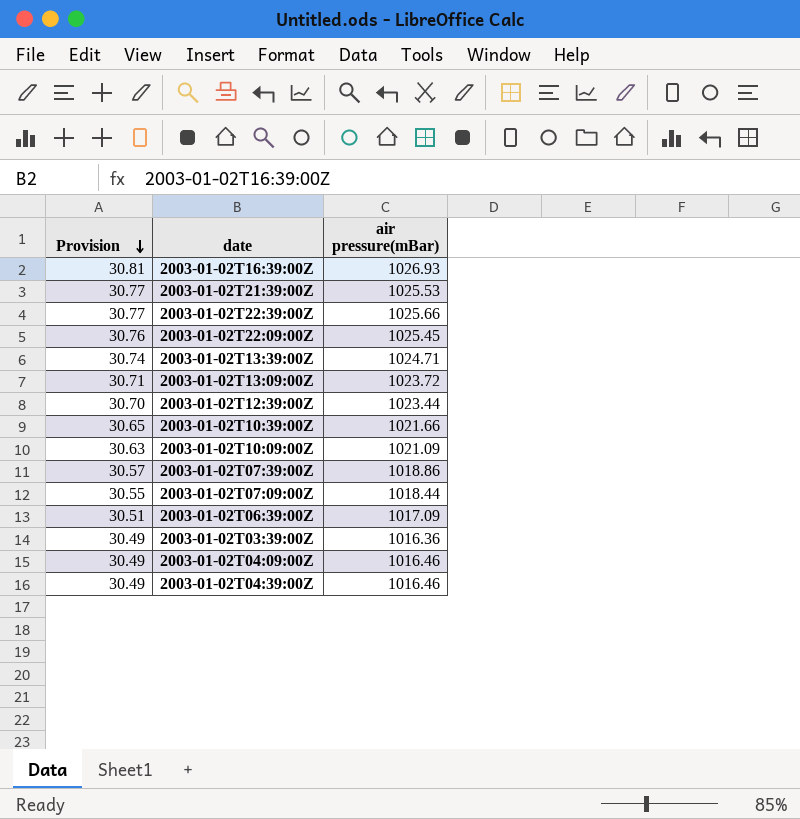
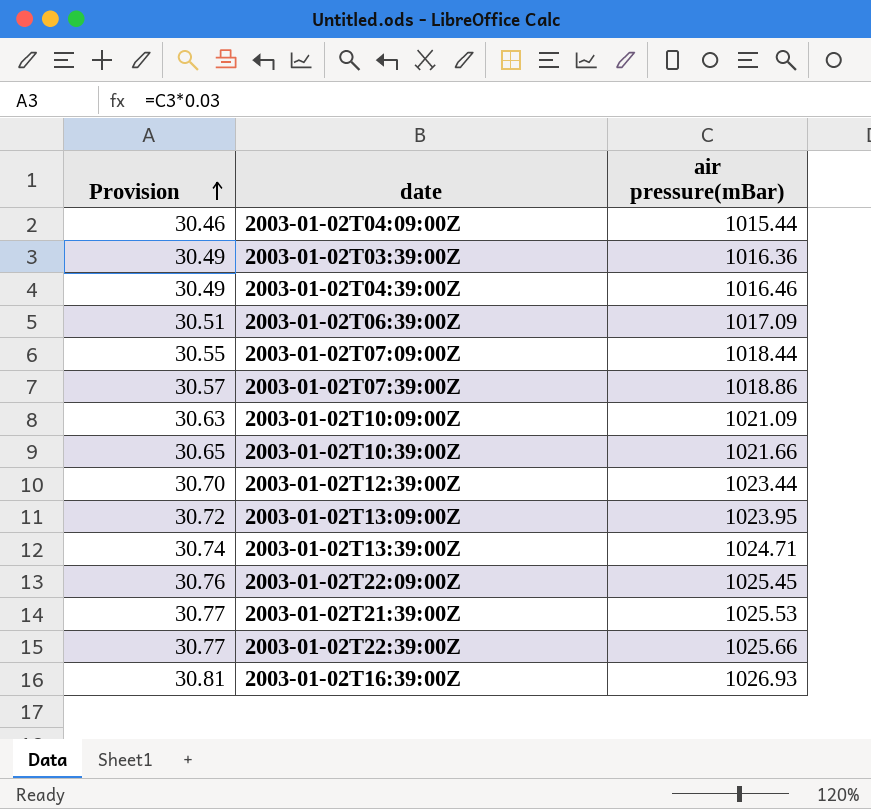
row order: Provision descending -> Provision ascending
2003-01-02T04:09:00Z | Provision: 30.49 -> 30.46
2003-01-02T04:09:00Z | air pressure(mBar): 1016.46 -> 1015.44
2003-01-02T13:09:00Z | Provision: 30.71 -> 30.72
2003-01-02T13:09:00Z | air pressure(mBar): 1023.72 -> 1023.95

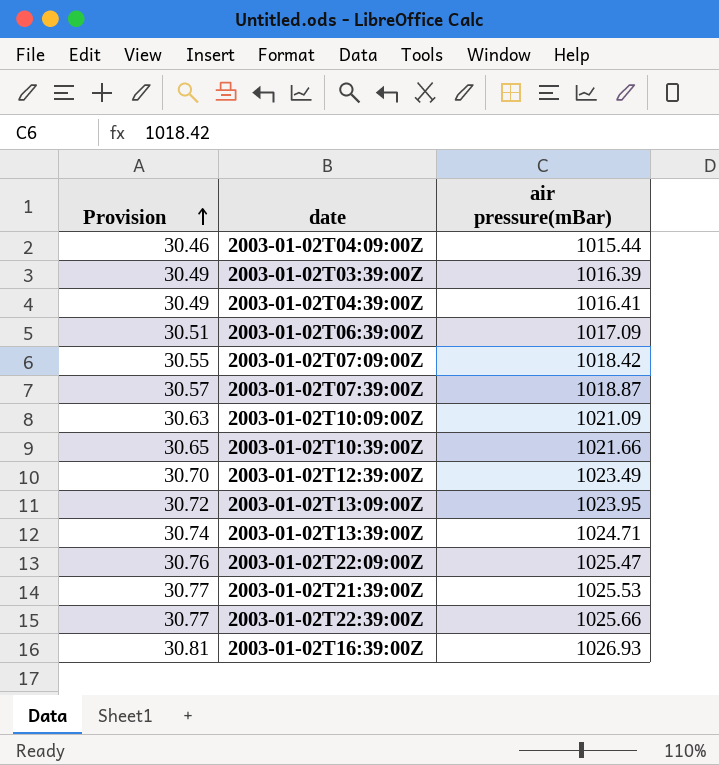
2003-01-02T03:39:00Z | air pressure(mBar): 1016.36 -> 1016.39
2003-01-02T04:39:00Z | air pressure(mBar): 1016.46 -> 1016.41
2003-01-02T07:09:00Z | air pressure(mBar): 1018.44 -> 1018.42
2003-01-02T07:39:00Z | air pressure(mBar): 1018.86 -> 1018.87
2003-01-02T12:39:00Z | air pressure(mBar): 1023.44 -> 1023.49
2003-01-02T22:09:00Z | air pressure(mBar): 1025.45 -> 1025.47

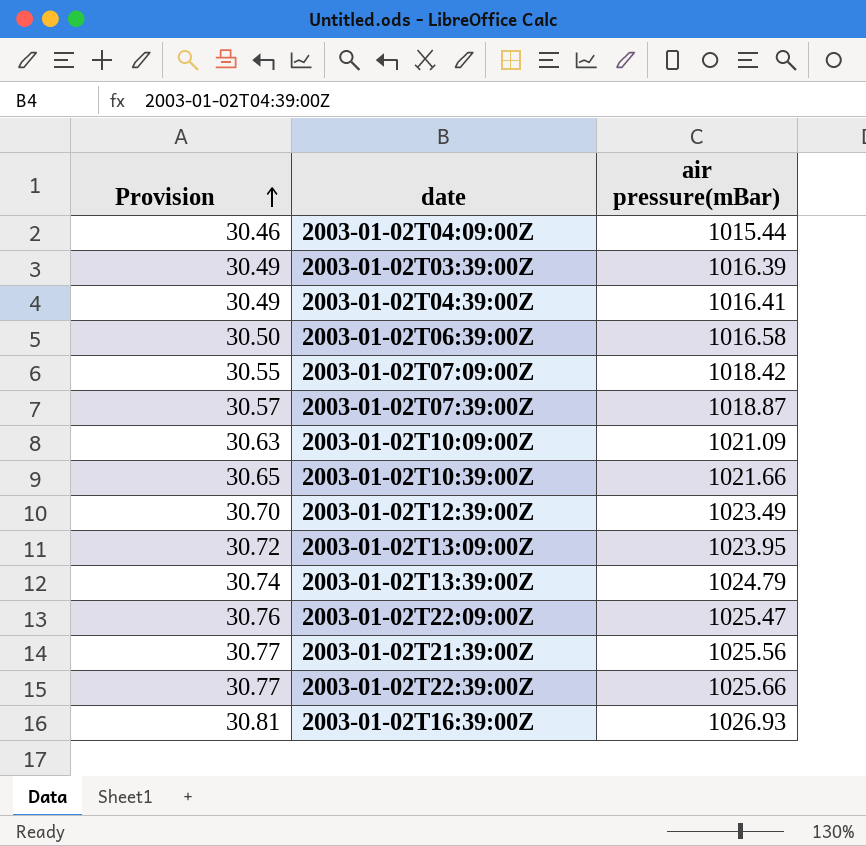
2003-01-02T06:39:00Z | Provision: 30.51 -> 30.50
2003-01-02T06:39:00Z | air pressure(mBar): 1017.09 -> 1016.58
2003-01-02T13:39:00Z | air pressure(mBar): 1024.71 -> 1024.79
2003-01-02T21:39:00Z | air pressure(mBar): 1025.53 -> 1025.56

